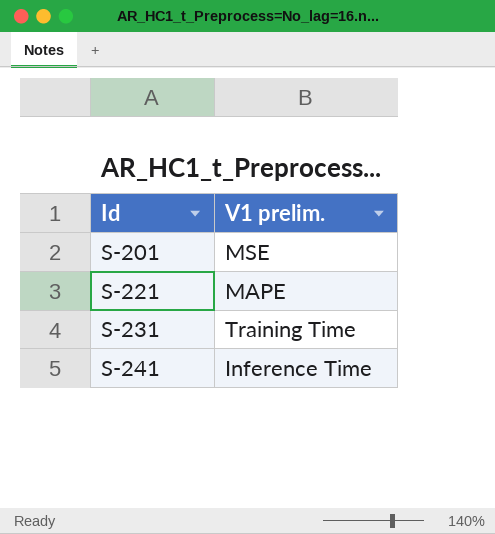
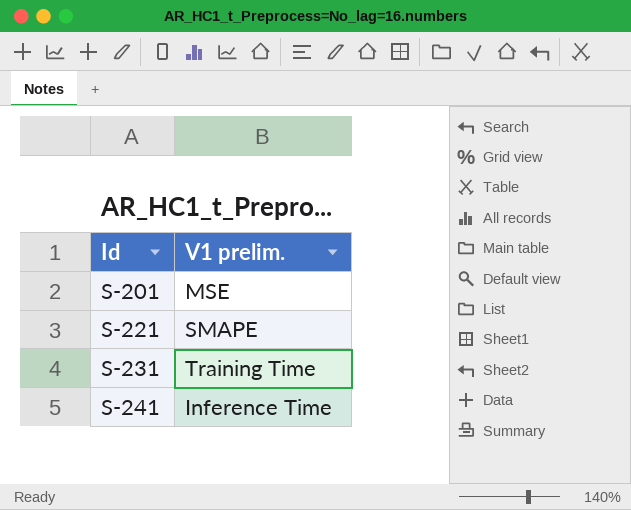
S-221 | V1 prelim.: MAPE -> SMAPE

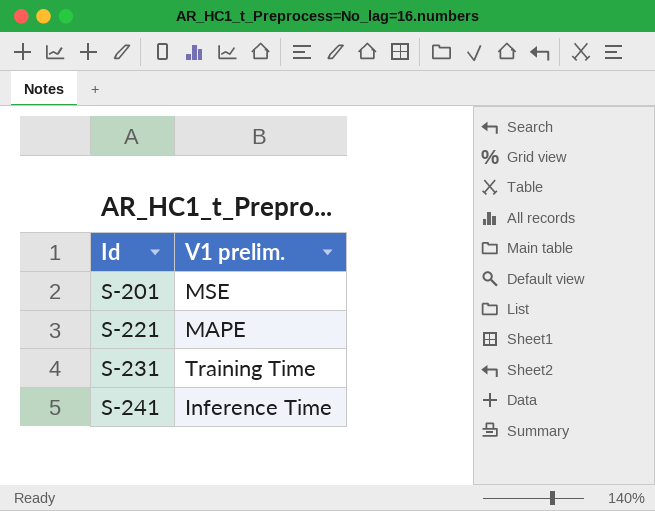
S-221 | V1 prelim.: SMAPE -> MAPE

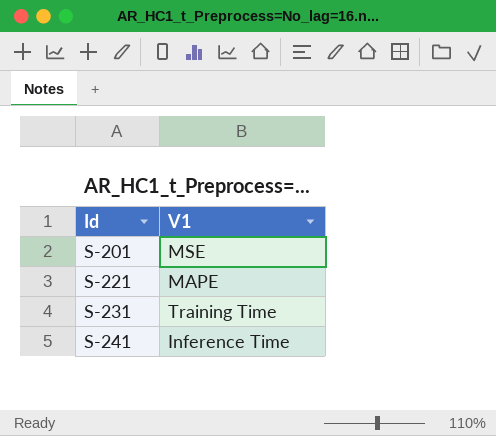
column name: V1 prelim. -> V1

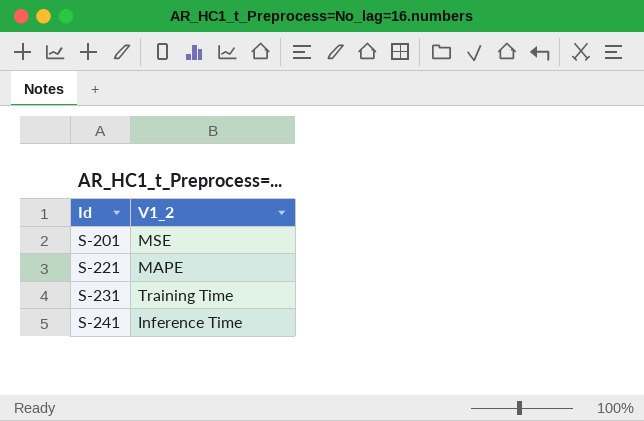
column name: V1 -> V1_2

